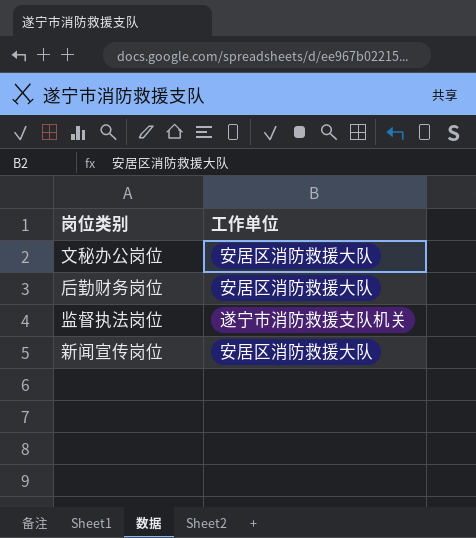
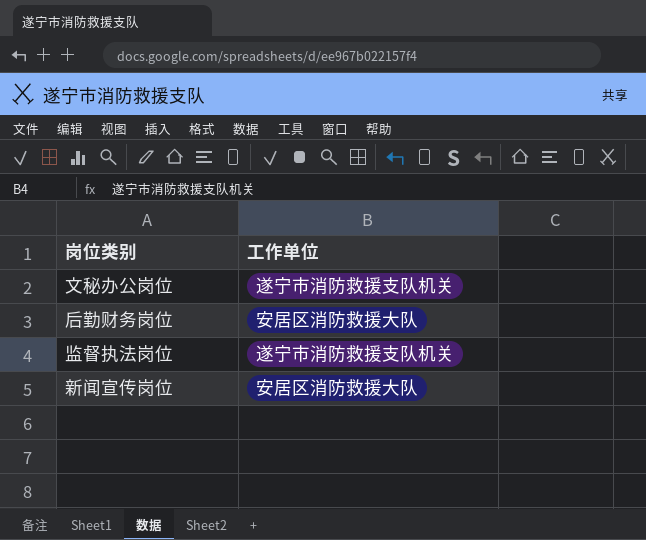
文秘办公岗位 | 工作单位: 安居区消防救援大队 -> 遂宁市消防救援支队机关

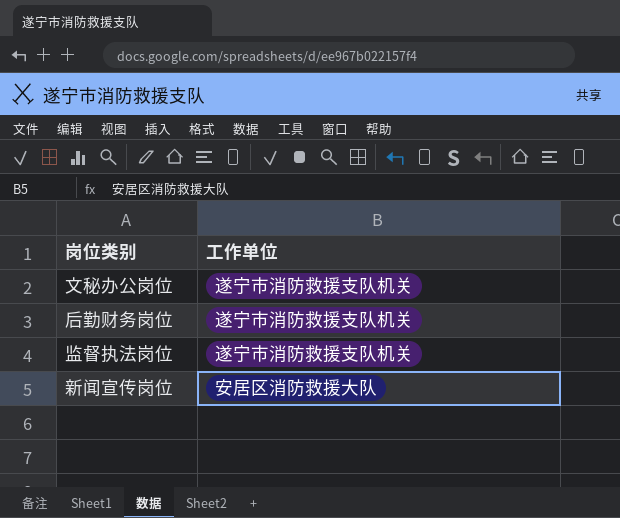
后勤财务岗位 | 工作单位: 安居区消防救援大队 -> 遂宁市消防救援支队机关

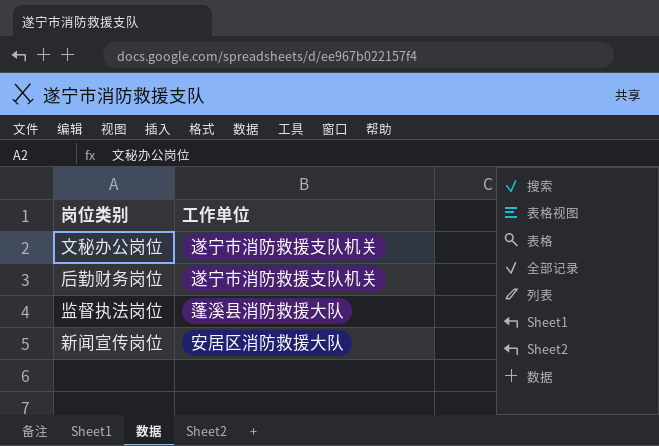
监督执法岗位 | 工作单位: 遂宁市消防救援支队机关 -> 蓬溪县消防救援大队

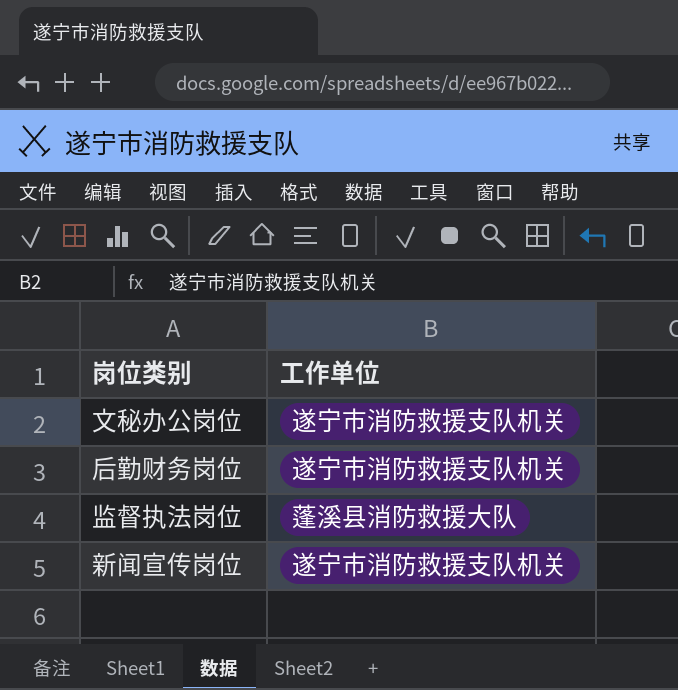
新闻宣传岗位 | 工作单位: 安居区消防救援大队 -> 遂宁市消防救援支队机关

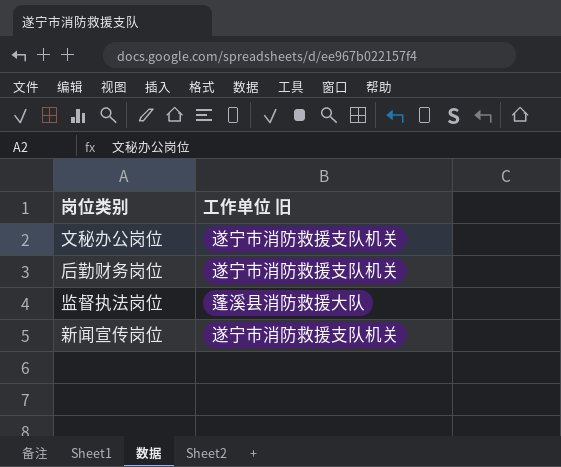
column name: 工作单位 -> 工作单位 旧

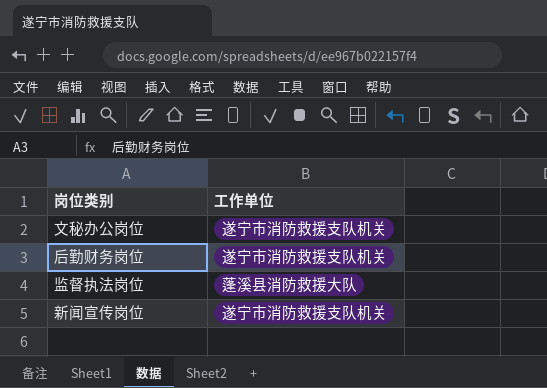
column name: 工作单位 旧 -> 工作单位

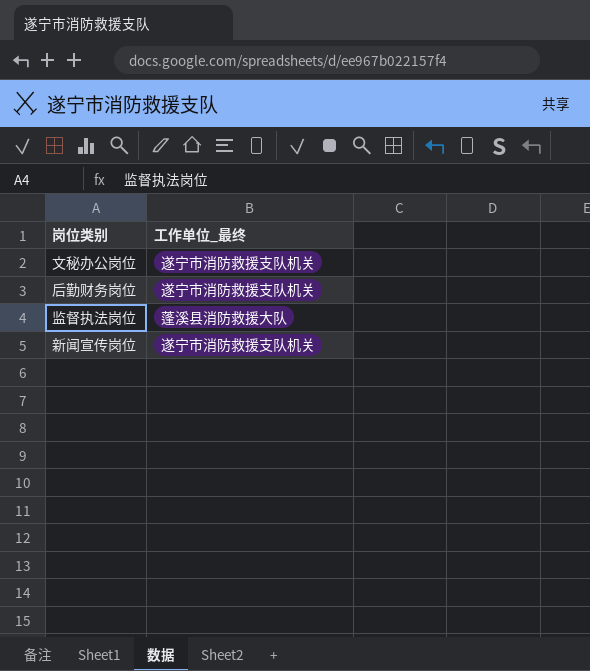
column name: 工作单位 -> 工作单位_最终

